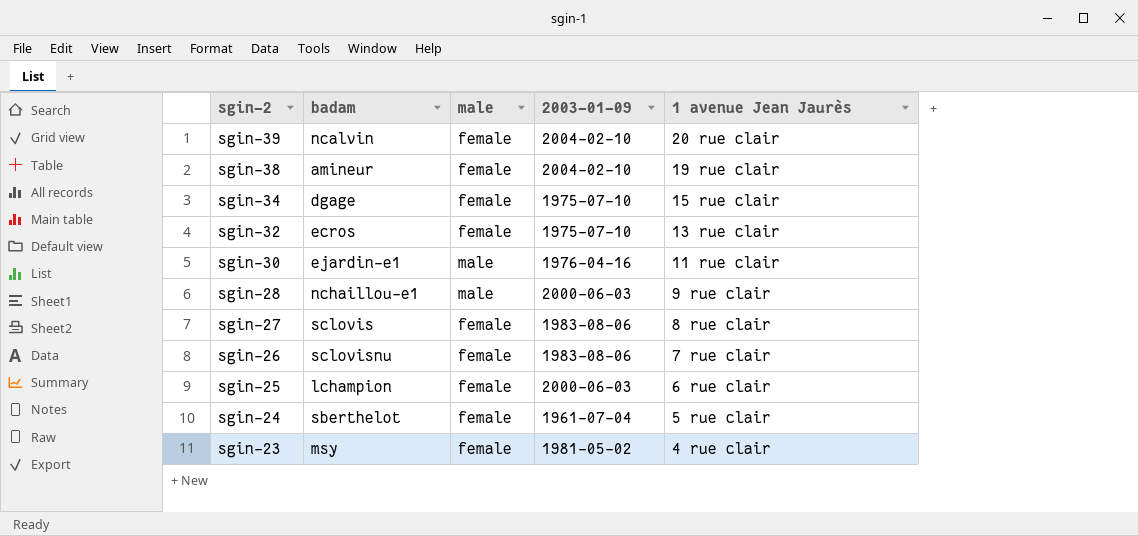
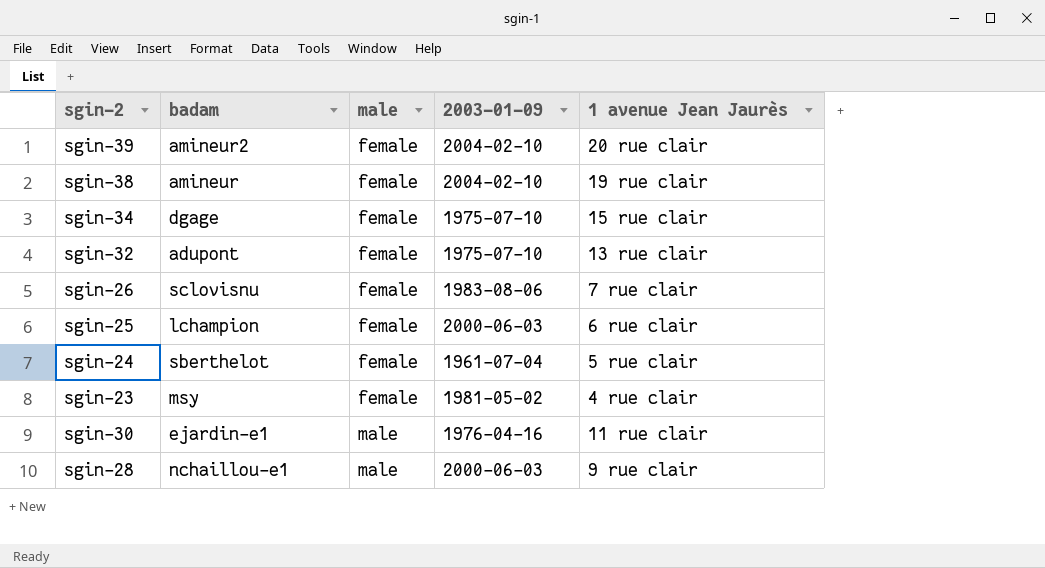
row order: sgin-2 descending -> male ascending
row sgin-27: sclovis | female | 1983-08-06 | 8 rue clair -> none
sgin-39 | badam: ncalvin -> amineur2
sgin-32 | badam: ecros -> adupont

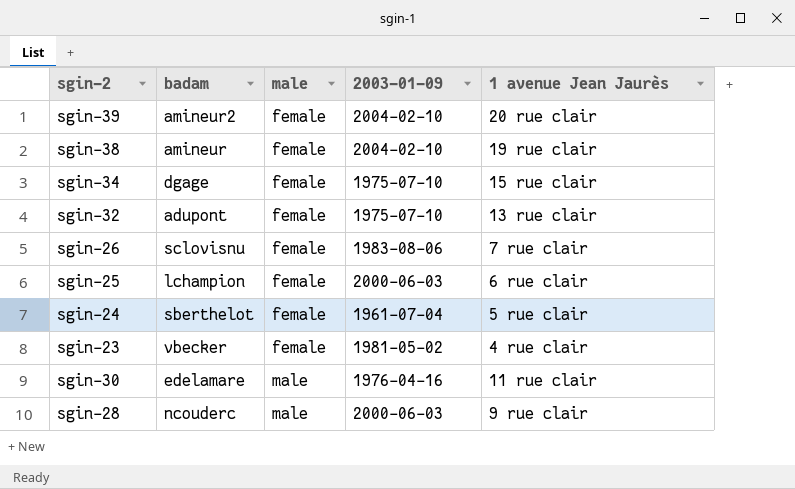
sgin-23 | badam: msy -> vbecker
sgin-30 | badam: ejardin-e1 -> edelamare
sgin-28 | badam: nchaillou-e1 -> ncouderc

